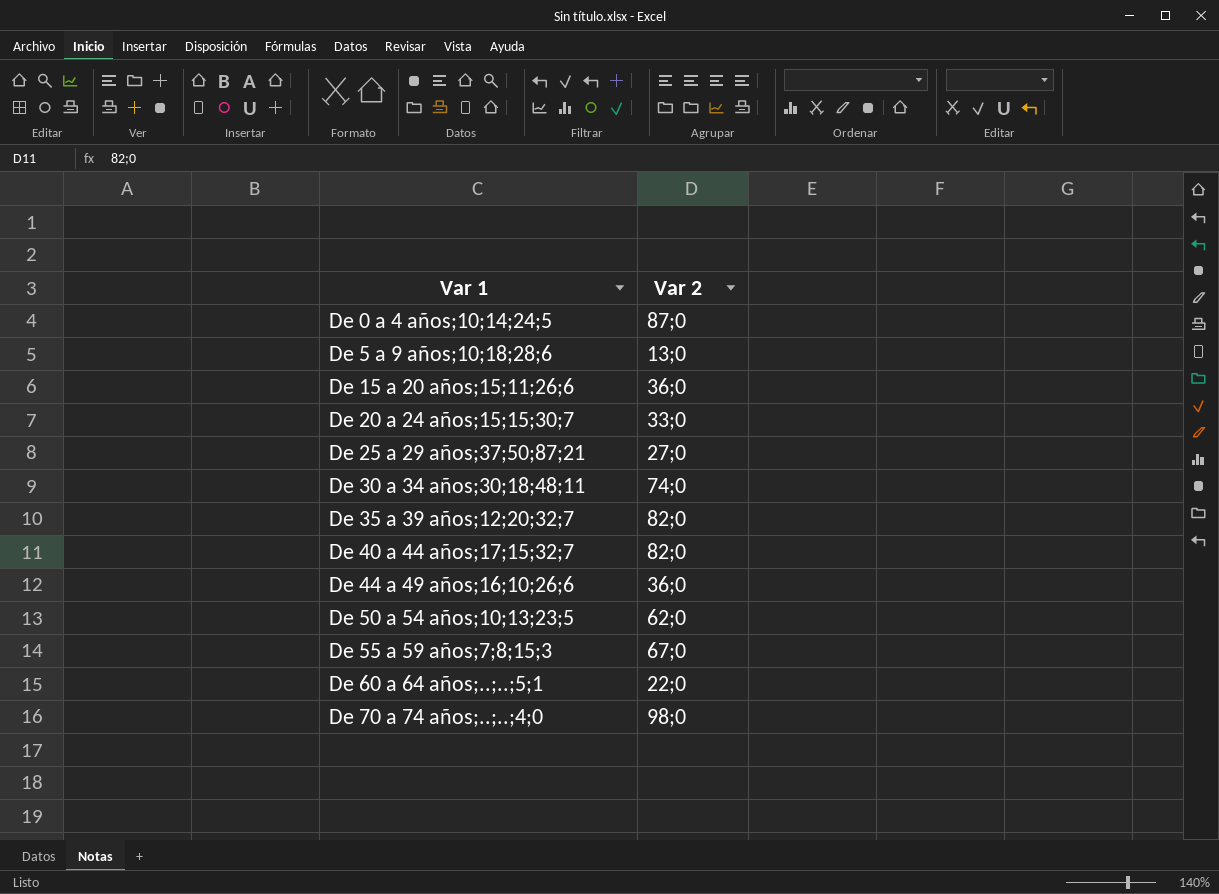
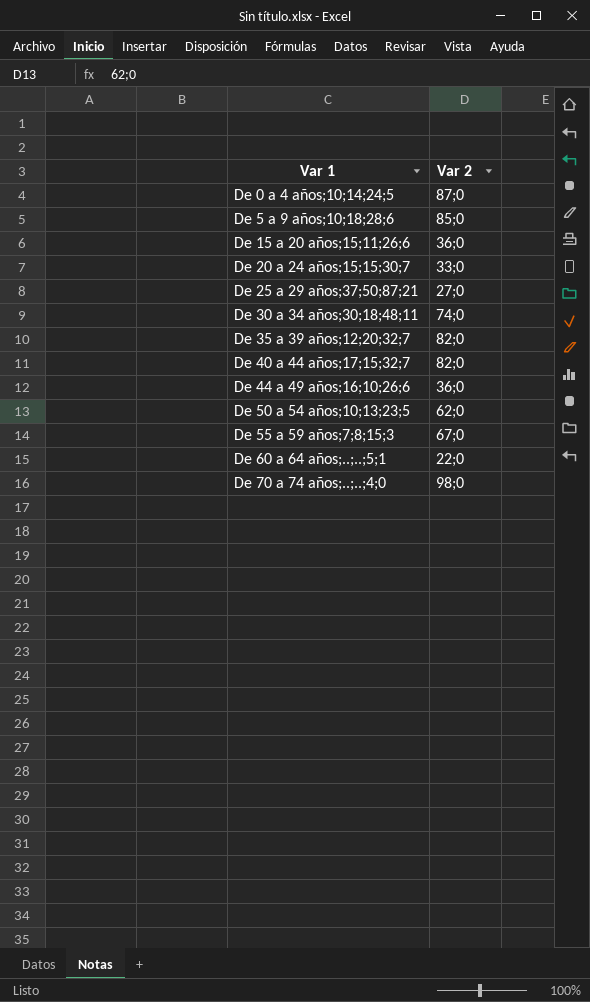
De 5 a 9 años;10;18;28;6 | Var 2: 13;0 -> 85;0

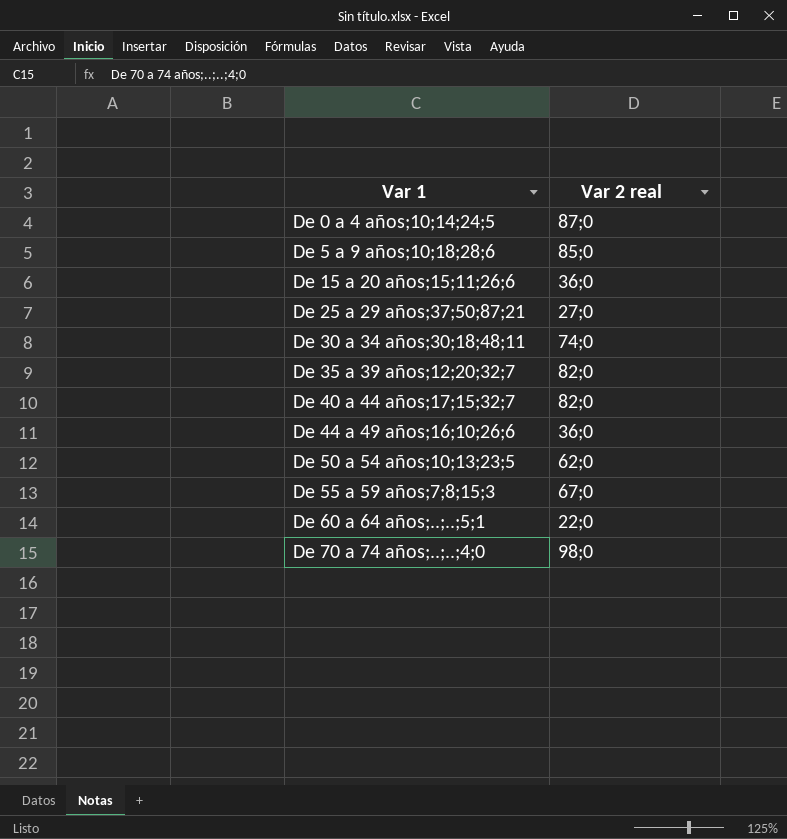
column name: Var 2 -> Var 2 real
row De 20 a 24 años;15;15;30;7: 33;0 -> none

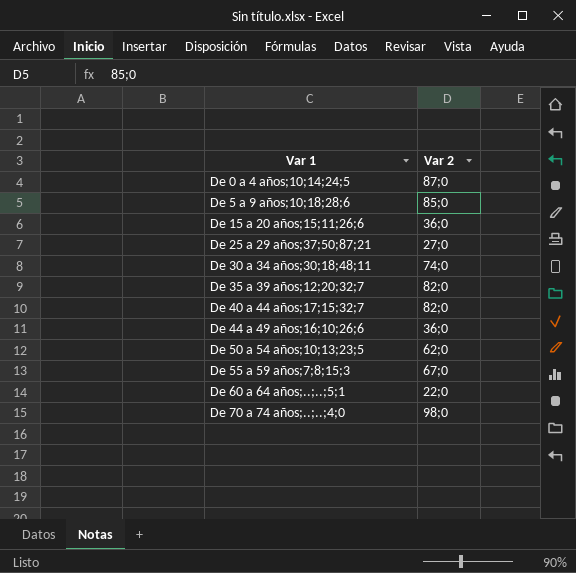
column name: Var 2 real -> Var 2

